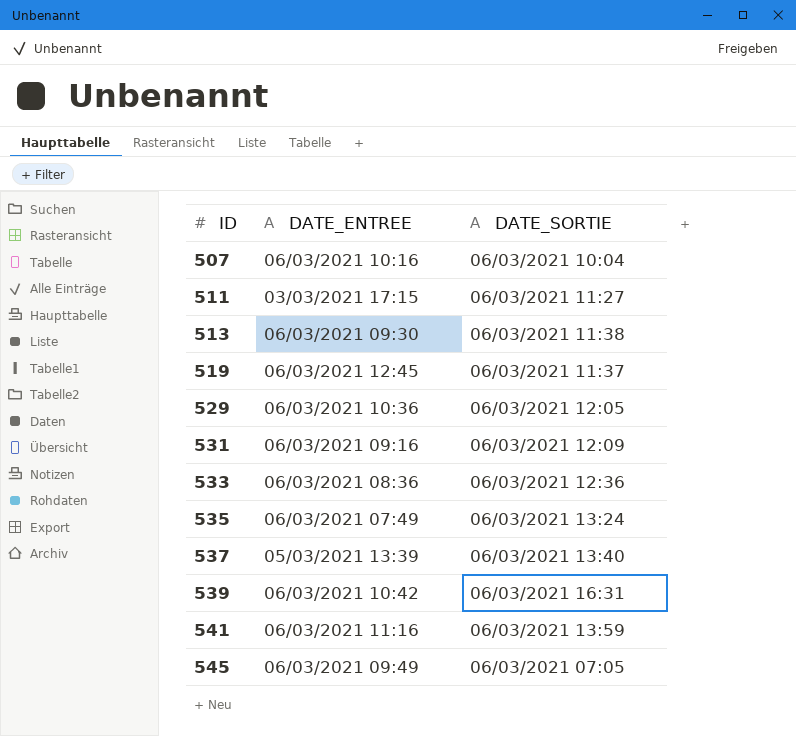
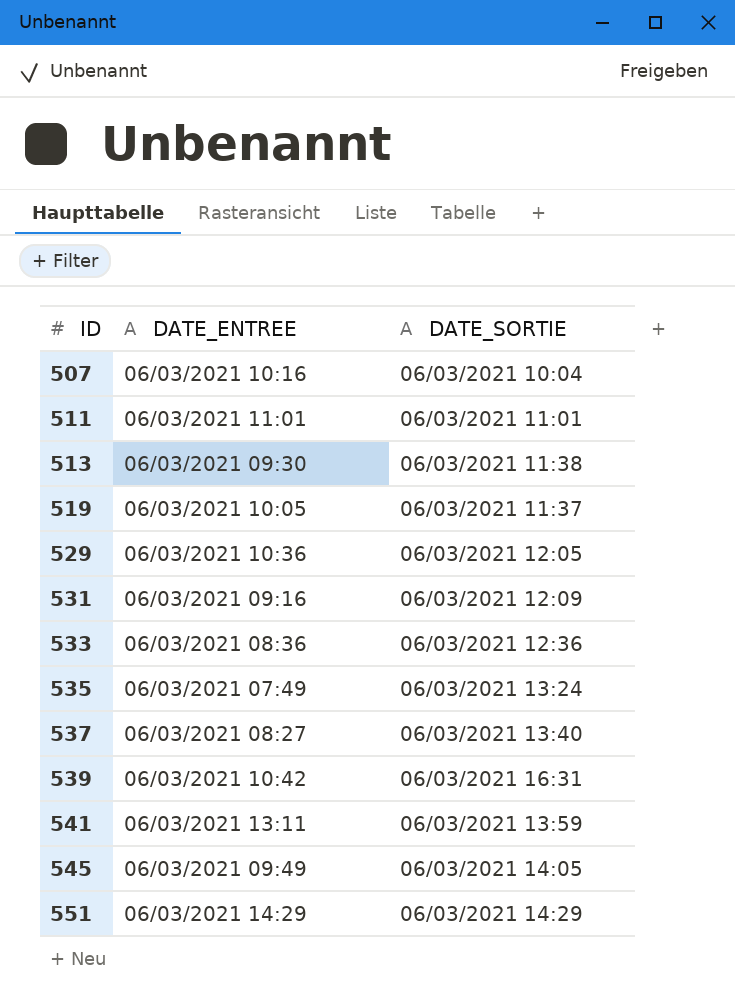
511 | DATE_ENTREE: 03/03/2021 17:15 -> 06/03/2021 11:01
511 | DATE_SORTIE: 06/03/2021 11:27 -> 06/03/2021 11:01
519 | DATE_ENTREE: 06/03/2021 12:45 -> 06/03/2021 10:05
537 | DATE_ENTREE: 05/03/2021 13:39 -> 06/03/2021 08:27
541 | DATE_ENTREE: 06/03/2021 11:16 -> 06/03/2021 13:11
545 | DATE_SORTIE: 06/03/2021 07:05 -> 06/03/2021 14:05
row 551: none -> 06/03/2021 14:29 | 06/03/2021 14:29

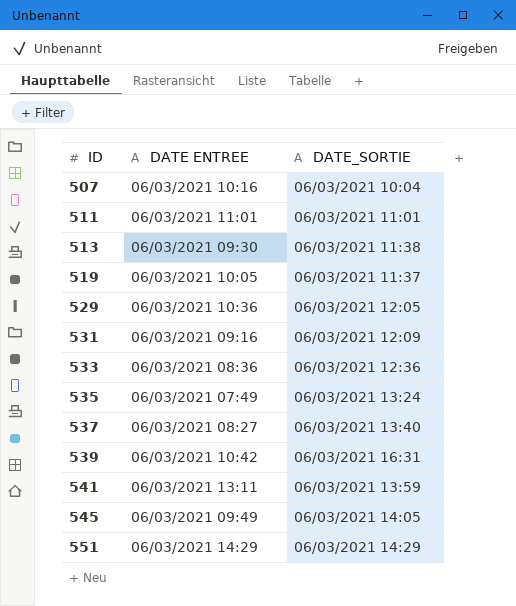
column name: DATE_ENTREE -> DATE ENTREE

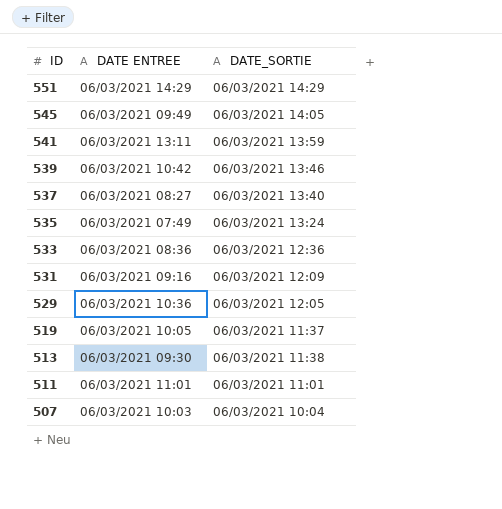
row order: ID ascending -> ID descending
539 | DATE_SORTIE: 06/03/2021 16:31 -> 06/03/2021 13:46
507 | DATE ENTREE: 06/03/2021 10:16 -> 06/03/2021 10:03

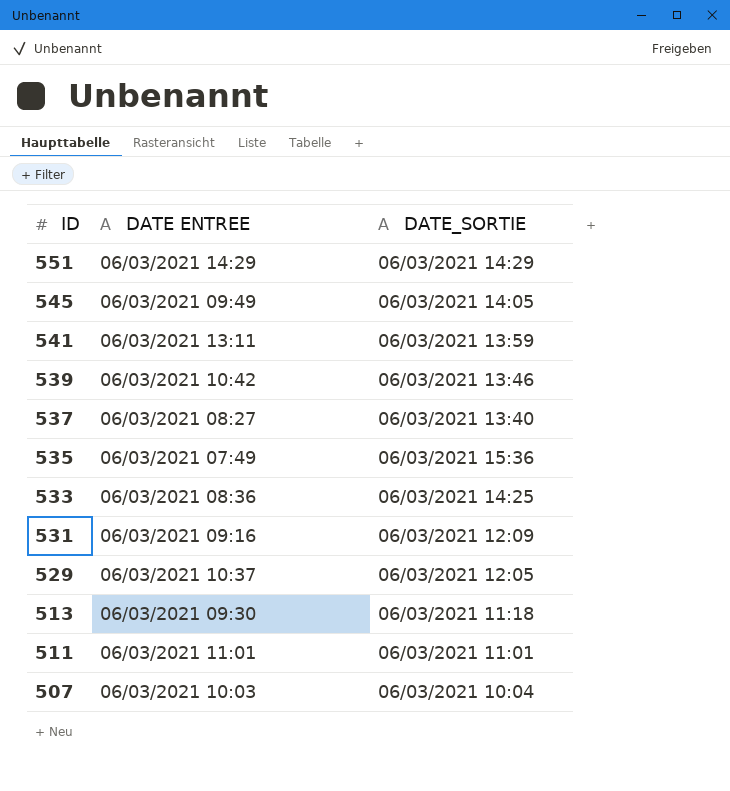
row 519: 06/03/2021 10:05 | 06/03/2021 11:37 -> none
535 | DATE_SORTIE: 06/03/2021 13:24 -> 06/03/2021 15:36
533 | DATE_SORTIE: 06/03/2021 12:36 -> 06/03/2021 14:25
529 | DATE ENTREE: 06/03/2021 10:36 -> 06/03/2021 10:37
513 | DATE_SORTIE: 06/03/2021 11:38 -> 06/03/2021 11:18

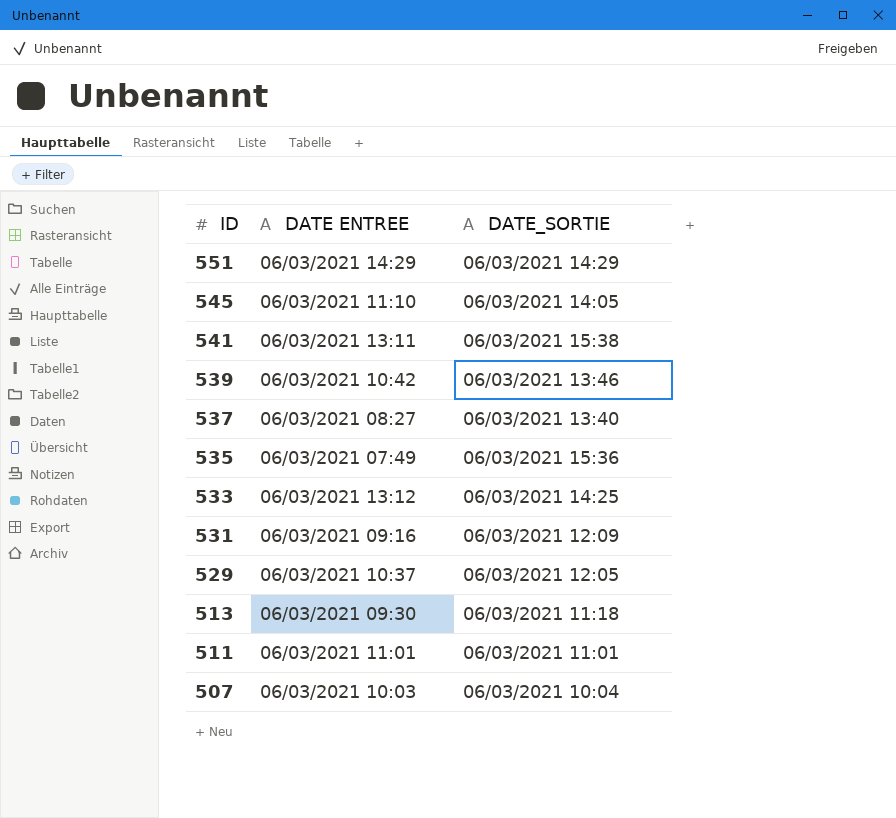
545 | DATE ENTREE: 06/03/2021 09:49 -> 06/03/2021 11:10
541 | DATE_SORTIE: 06/03/2021 13:59 -> 06/03/2021 15:38
533 | DATE ENTREE: 06/03/2021 08:36 -> 06/03/2021 13:12

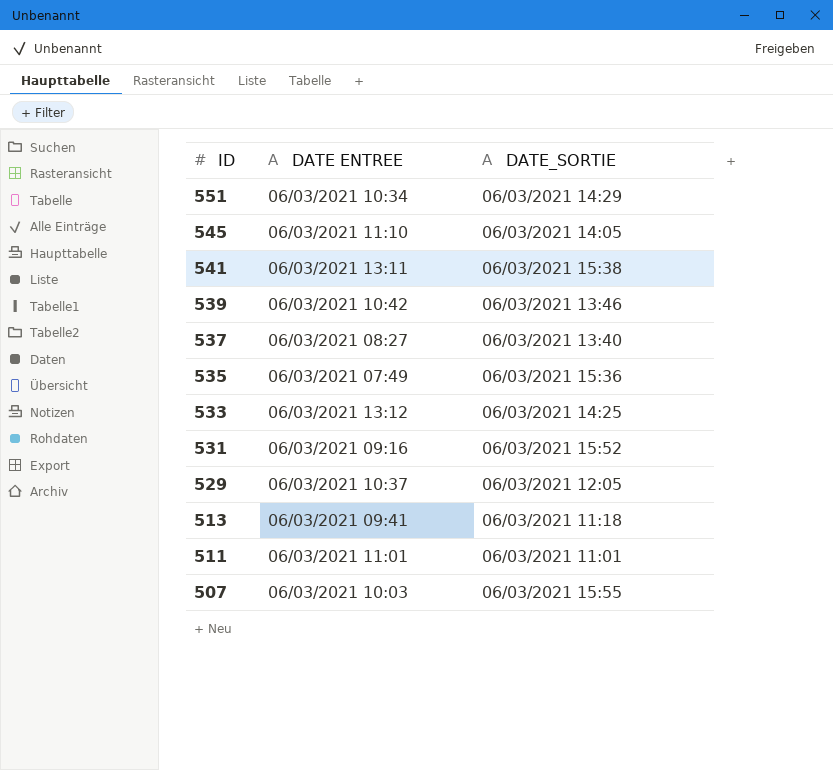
551 | DATE ENTREE: 06/03/2021 14:29 -> 06/03/2021 10:34
531 | DATE_SORTIE: 06/03/2021 12:09 -> 06/03/2021 15:52
513 | DATE ENTREE: 06/03/2021 09:30 -> 06/03/2021 09:41
507 | DATE_SORTIE: 06/03/2021 10:04 -> 06/03/2021 15:55

